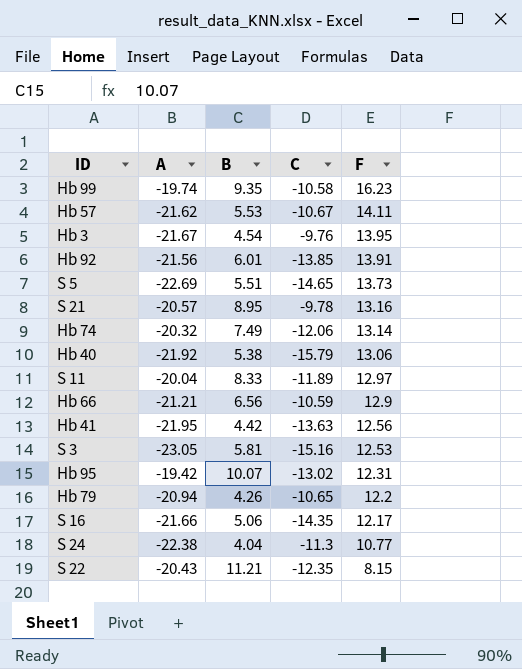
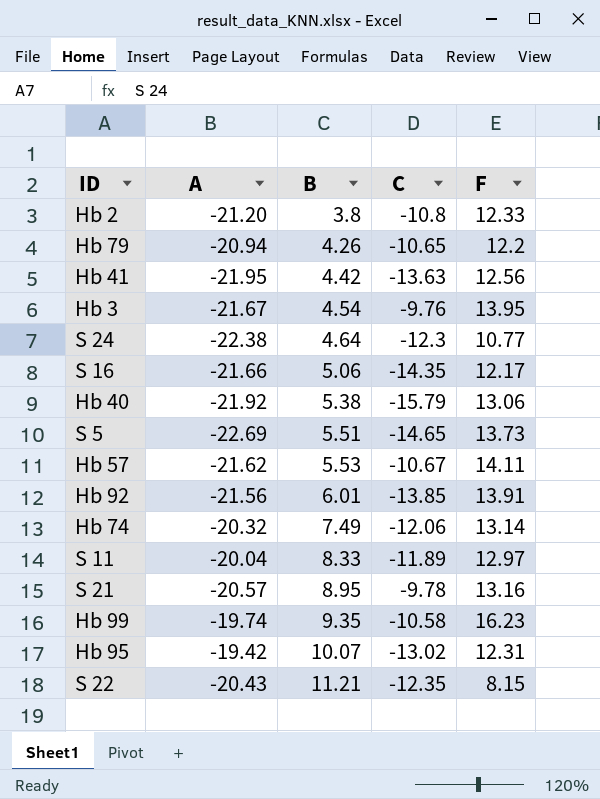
row order: F descending -> B ascending
row Hb 66: -21.21 | 6.56 | -10.59 | 12.9 -> none
row S 3: -23.05 | 5.81 | -15.16 | 12.53 -> none
row Hb 2: none -> -21.20 | 3.8 | -10.8 | 12.33
S 24 | B: 4.04 -> 4.64
S 24 | C: -11.3 -> -12.3

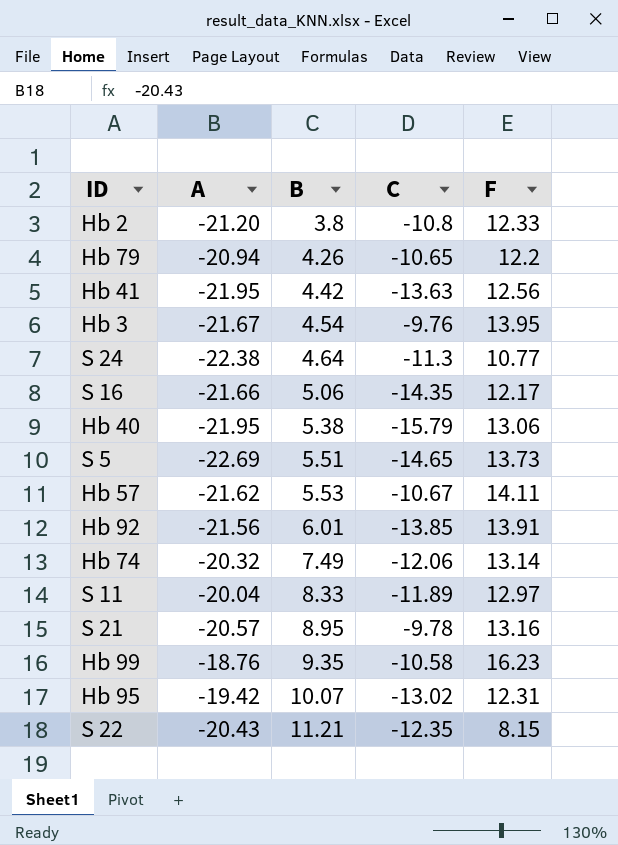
S 24 | C: -12.3 -> -11.3
Hb 40 | A: -21.92 -> -21.95
Hb 99 | A: -19.74 -> -18.76

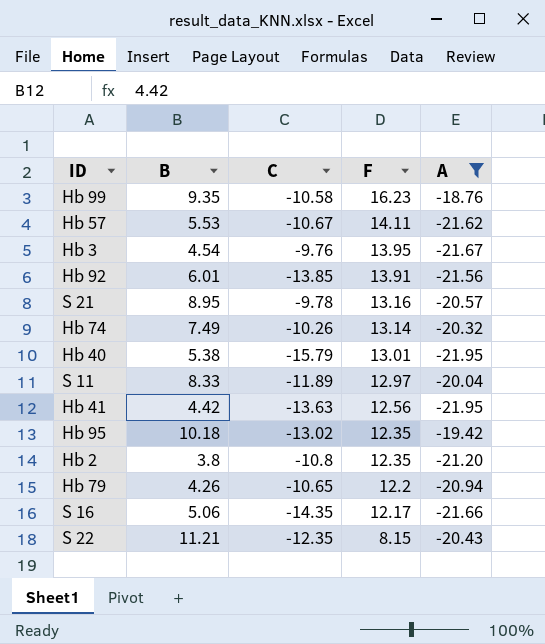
filter: none -> A >= -21.95
row order: B ascending -> F descending
column A | position: 2 -> 5
Hb 74 | C: -12.06 -> -10.26
Hb 40 | F: 13.06 -> 13.01
Hb 95 | B: 10.07 -> 10.18
Hb 95 | F: 12.31 -> 12.35
Hb 2 | F: 12.33 -> 12.35

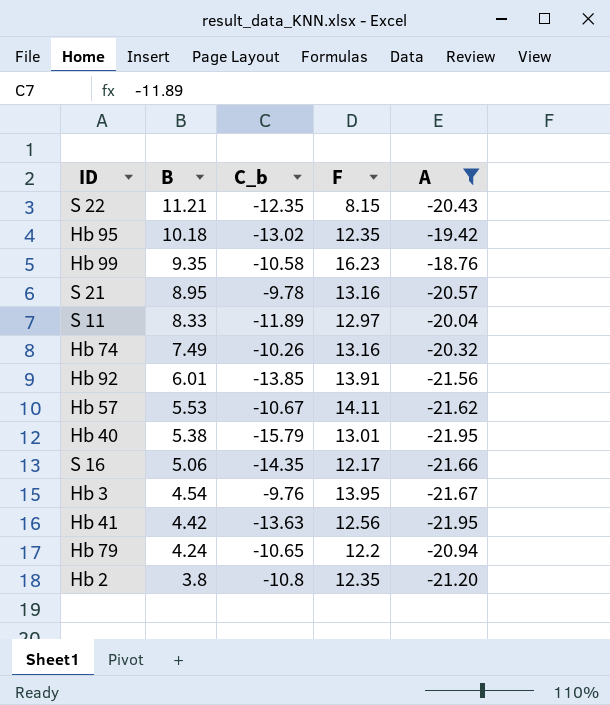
row order: F descending -> B descending
column name: C -> C_b
Hb 74 | F: 13.14 -> 13.16
Hb 79 | B: 4.26 -> 4.24

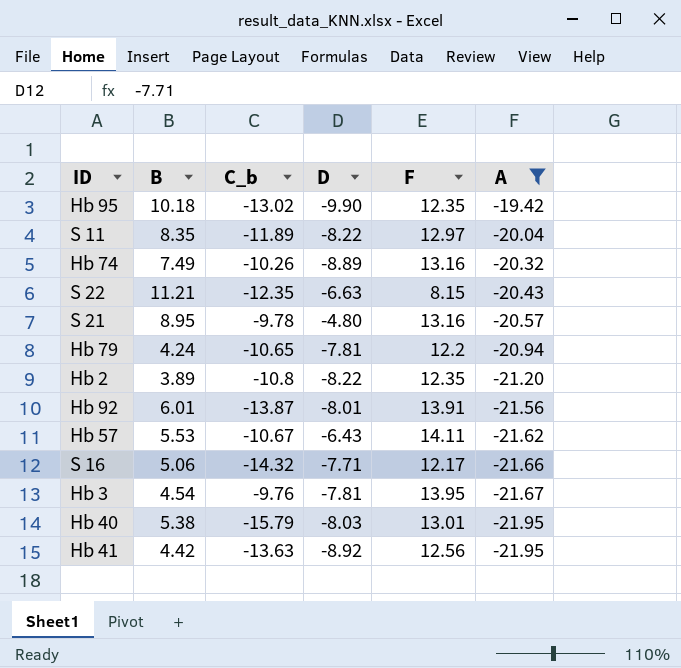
row order: B descending -> A descending
column D | position: none -> 4
row Hb 99: 9.35 | -10.58 | 16.23 | -18.76 -> none
S 11 | B: 8.33 -> 8.35
Hb 2 | B: 3.8 -> 3.89
Hb 92 | C_b: -13.85 -> -13.87
S 16 | C_b: -14.35 -> -14.32

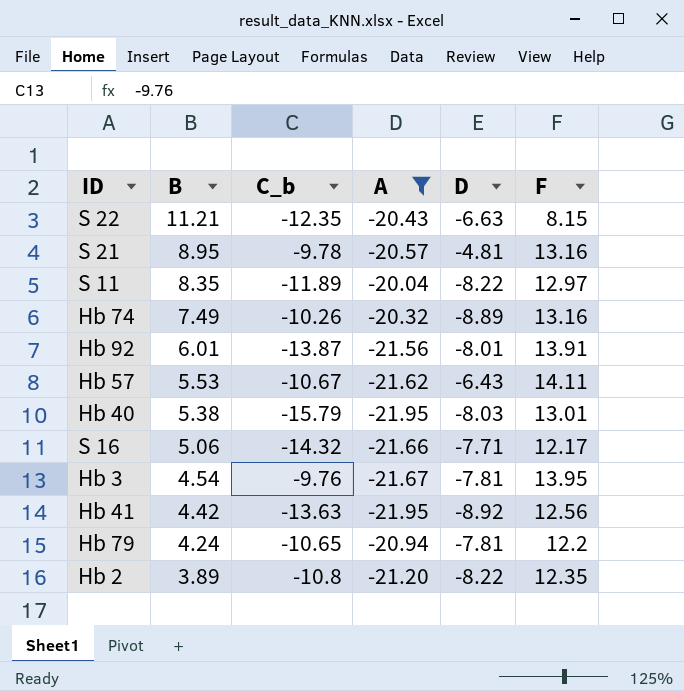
row order: A descending -> B descending
column A | position: 6 -> 4
row Hb 95: 10.18 | -13.02 | -9.90 | 12.35 | -19.42 -> none
S 21 | D: -4.80 -> -4.81

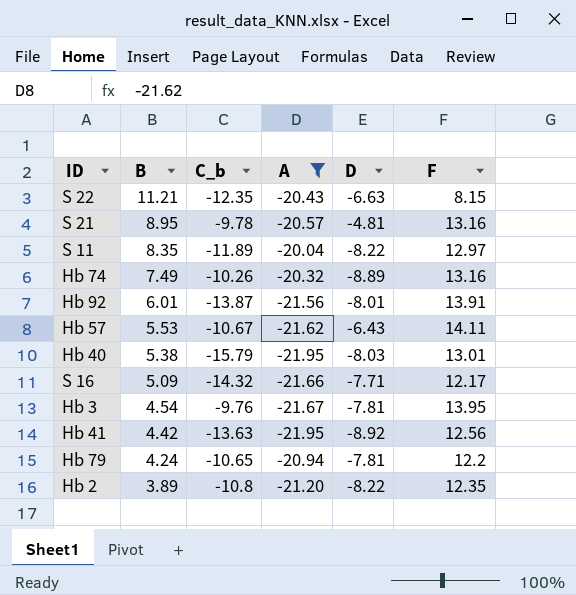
S 16 | B: 5.06 -> 5.09

